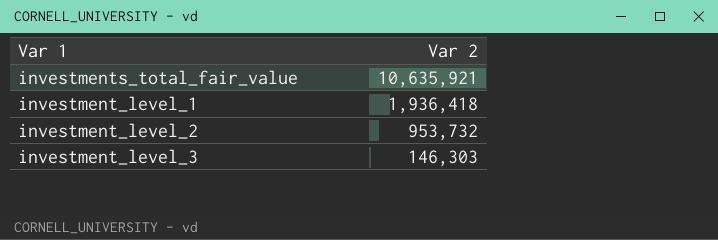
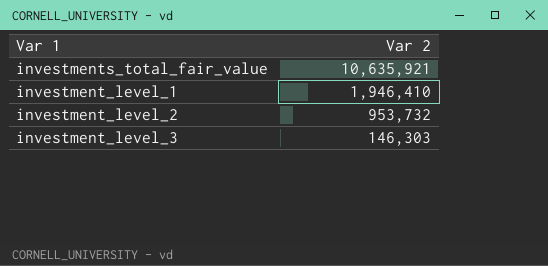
investment_level_1 | Var 2: 1,936,418 -> 1,946,410

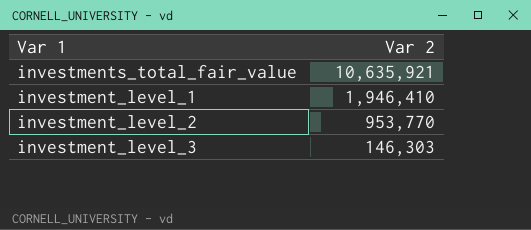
investment_level_2 | Var 2: 953,732 -> 953,770

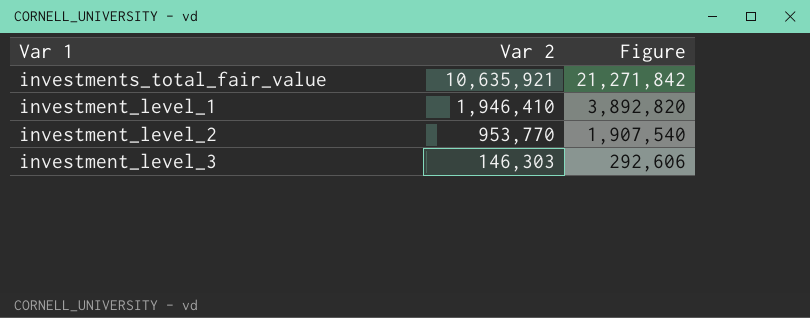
column Figure | formula: none -> [Var 2] * 2

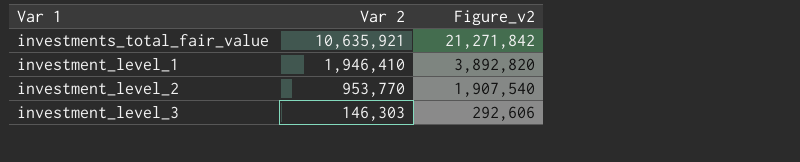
column name: Figure -> Figure_v2

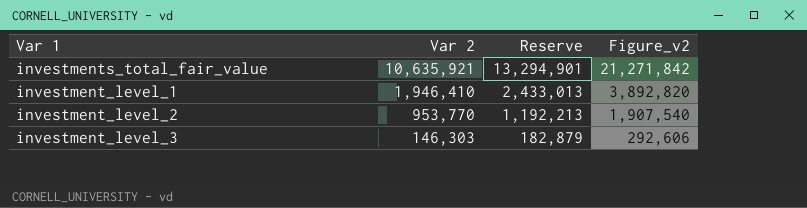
column Reserve | formula: none -> [Var 2] * 1.25

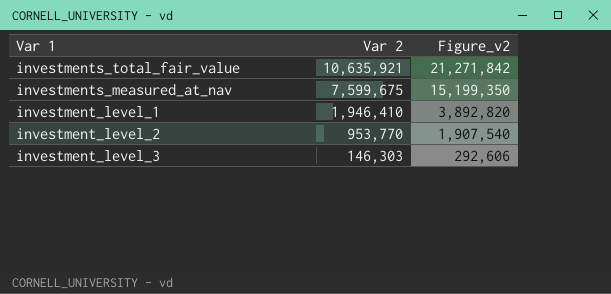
column Reserve | formula: [Var 2] * 1.25 -> none
row investments_measured_at_nav: none -> 7,599,675 | 15,199,350

